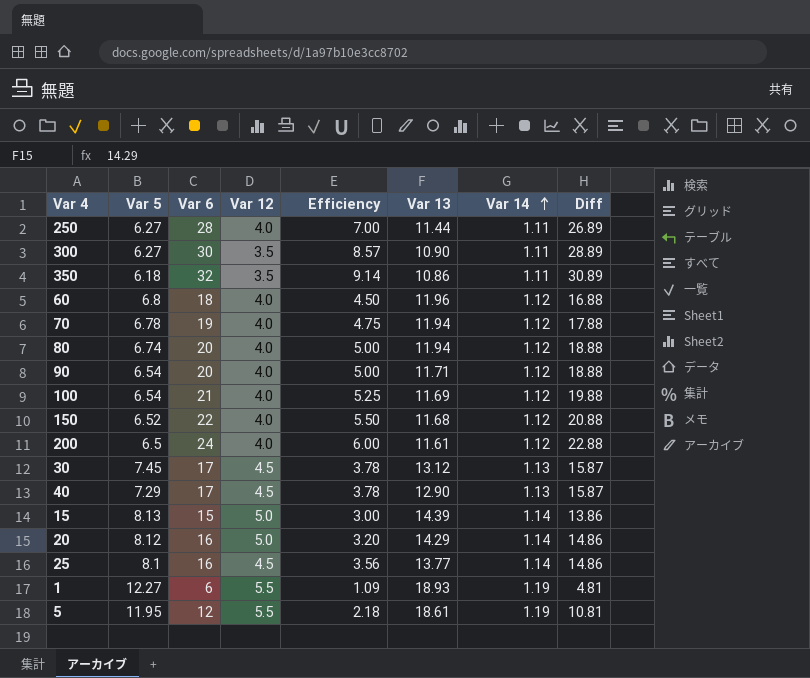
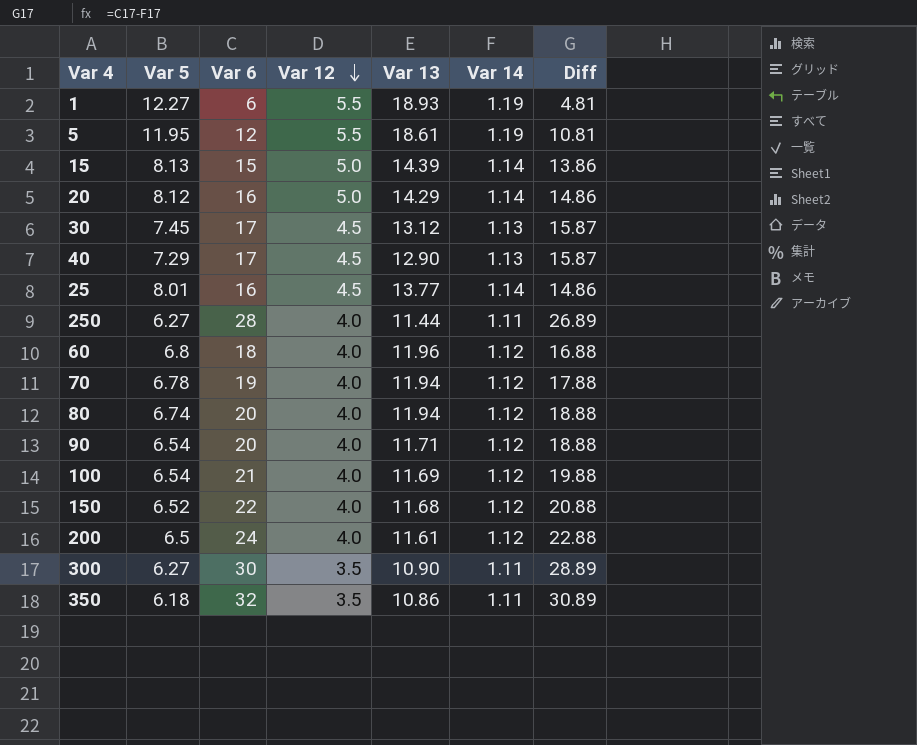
row order: Var 14 ascending -> Var 12 descending
column Efficiency | formula: [Var 6] / [Var 12] -> none
25 | Var 5: 8.1 -> 8.01

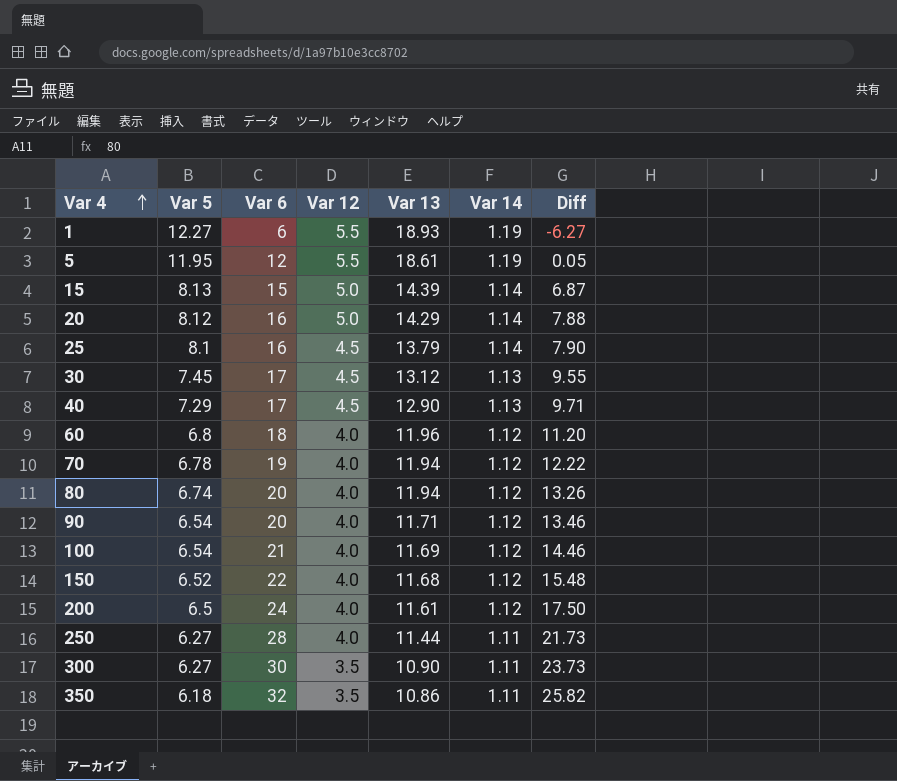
row order: Var 12 descending -> Var 4 ascending
column Diff | formula: [Var 6] - [Var 14] -> [Var 6] - [Var 5]
25 | Var 5: 8.01 -> 8.1
25 | Var 13: 13.77 -> 13.79

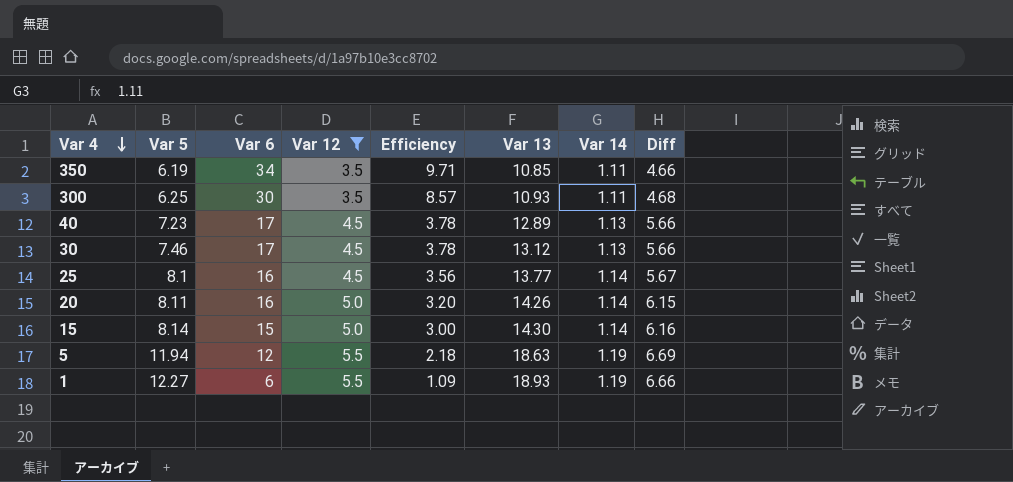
filter: none -> Var 12 != 4.0
row order: Var 4 ascending -> Var 4 descending
column Efficiency | formula: none -> [Var 6] / [Var 12]
column Diff | formula: [Var 6] - [Var 5] -> [Var 13] - [Var 5]
350 | Var 5: 6.18 -> 6.19
350 | Var 6: 32 -> 34
350 | Var 13: 10.86 -> 10.85
300 | Var 5: 6.27 -> 6.25
300 | Var 13: 10.90 -> 10.93
40 | Var 5: 7.29 -> 7.23
40 | Var 13: 12.90 -> 12.89
30 | Var 5: 7.45 -> 7.46
25 | Var 13: 13.79 -> 13.77
20 | Var 5: 8.12 -> 8.11
20 | Var 13: 14.29 -> 14.26
15 | Var 5: 8.13 -> 8.14
15 | Var 13: 14.39 -> 14.30
5 | Var 5: 11.95 -> 11.94
5 | Var 13: 18.61 -> 18.63

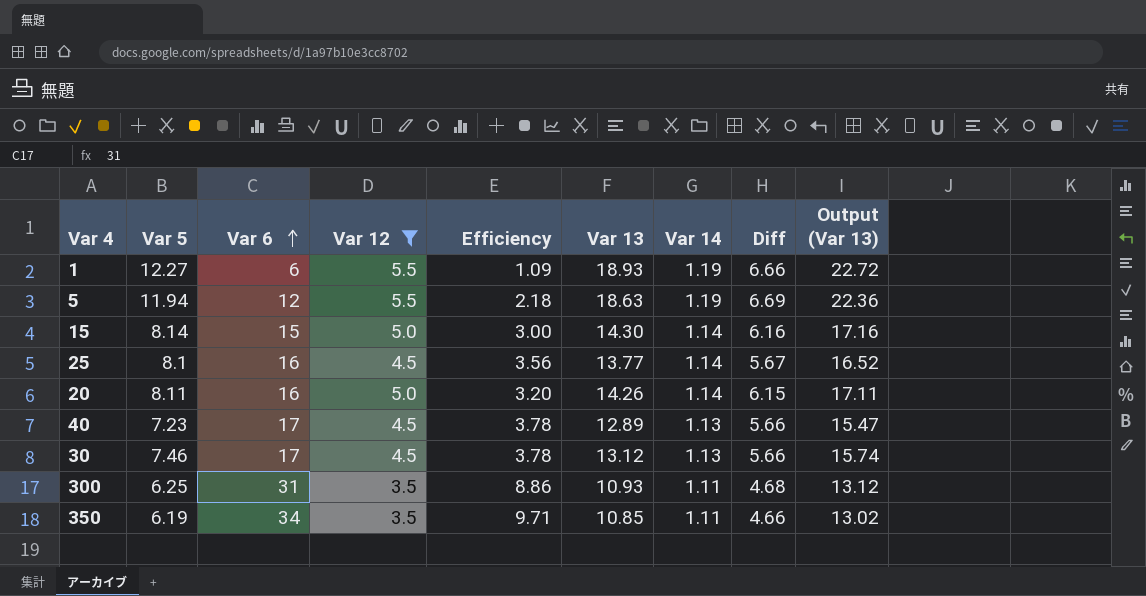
row order: Var 4 descending -> Var 6 ascending
column Output (Var 13) | formula: none -> [Var 13] * 1.2
300 | Var 6: 30 -> 31
300 | Efficiency: 8.57 -> 8.86

